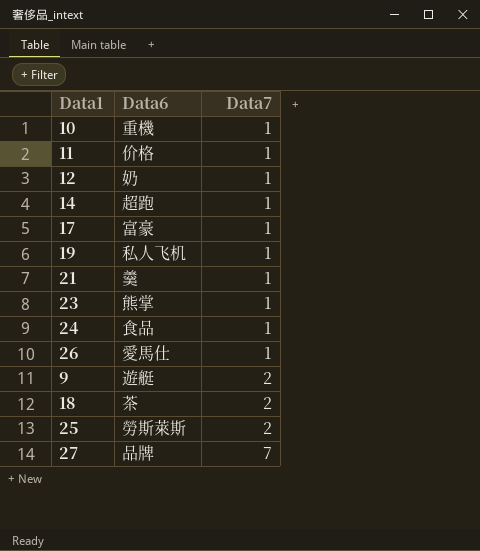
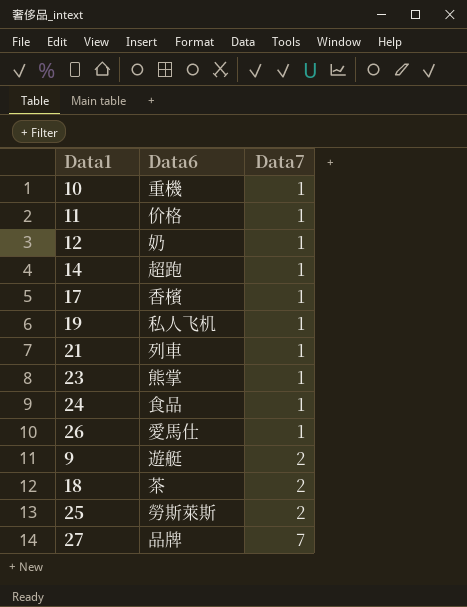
17 | Data6: 富豪 -> 香檳
21 | Data6: 羹 -> 列車

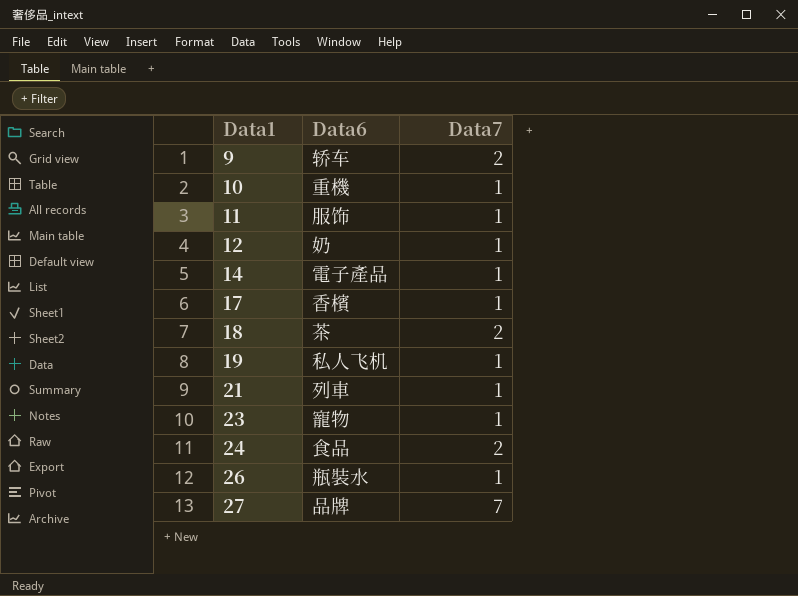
row order: Data7 ascending -> Data1 ascending
row 25: 勞斯萊斯 | 2 -> none
9 | Data6: 遊艇 -> 轿车
11 | Data6: 价格 -> 服饰
14 | Data6: 超跑 -> 電子產品
23 | Data6: 熊掌 -> 寵物
24 | Data7: 1 -> 2
26 | Data6: 愛馬仕 -> 瓶裝水

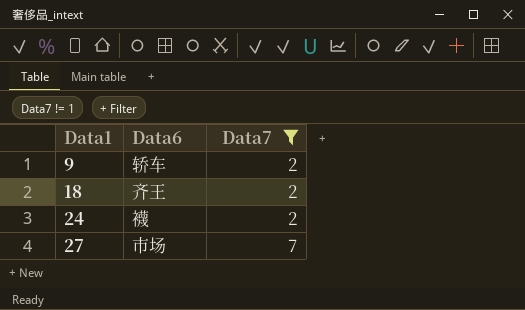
filter: none -> Data7 != 1
18 | Data6: 茶 -> 齐王
24 | Data6: 食品 -> 襪
27 | Data6: 品牌 -> 市场

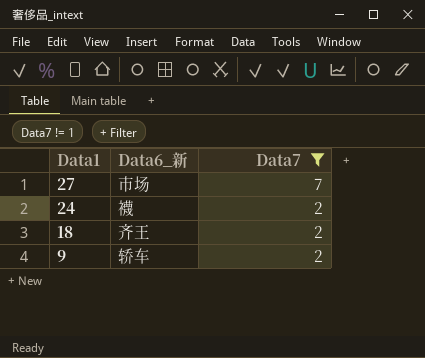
row order: Data1 ascending -> Data1 descending
column name: Data6 -> Data6_新

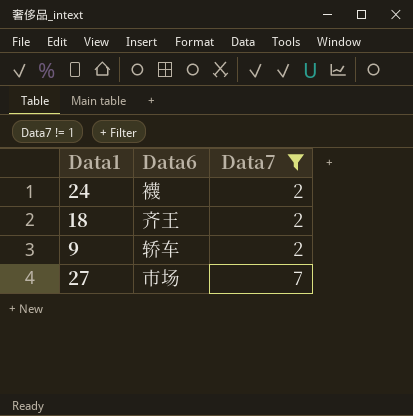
row order: Data1 descending -> Data7 ascending
column name: Data6_新 -> Data6

